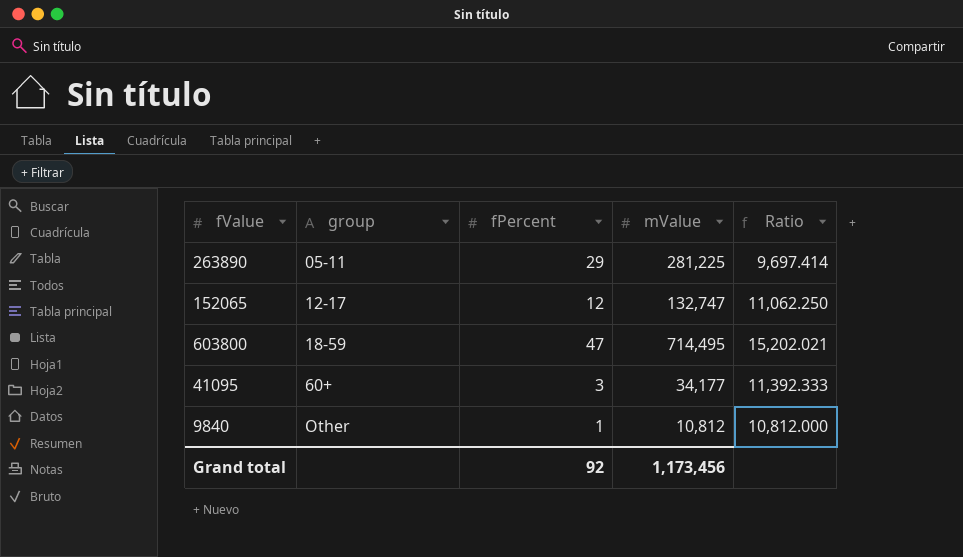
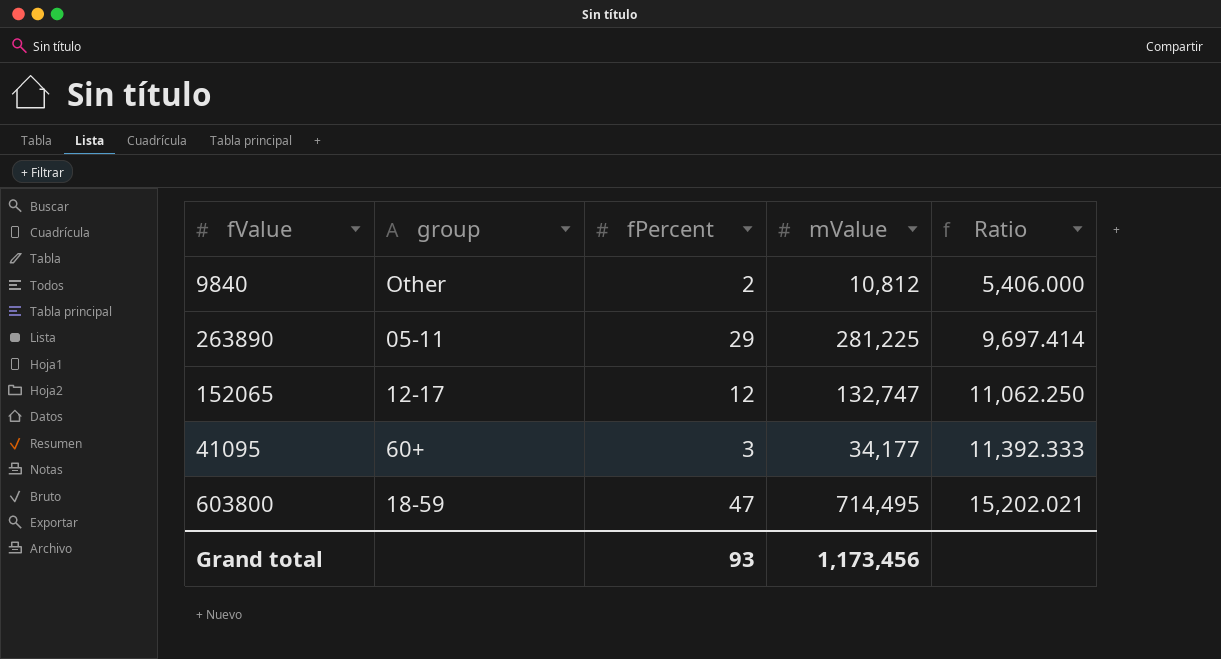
row order: group ascending -> Ratio ascending
9840 | fPercent: 1 -> 2
9840 | Ratio: 10,812.000 -> 5,406.000
Grand total | fPercent: 92 -> 93

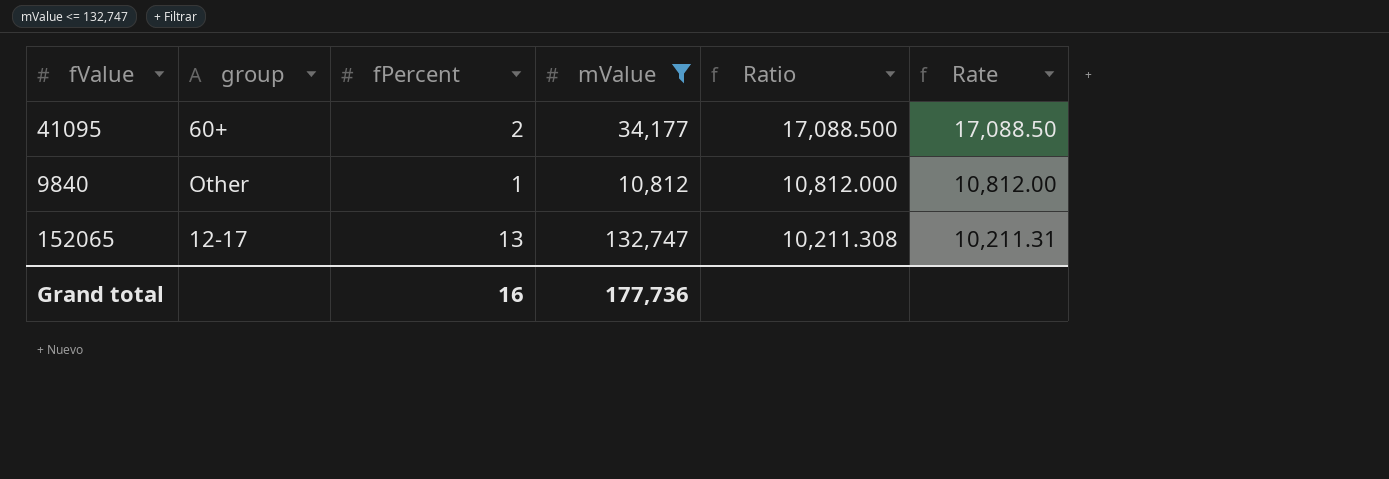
filter: none -> mValue <= 132,747
row order: Ratio ascending -> Ratio descending
column Rate | formula: none -> [mValue] / [fPercent]
41095 | fPercent: 3 -> 2
41095 | Ratio: 11,392.333 -> 17,088.500
9840 | fPercent: 2 -> 1
9840 | Ratio: 5,406.000 -> 10,812.000
152065 | fPercent: 12 -> 13
152065 | Ratio: 11,062.250 -> 10,211.308
Grand total | fPercent: 93 -> 16
Grand total | mValue: 1,173,456 -> 177,736

